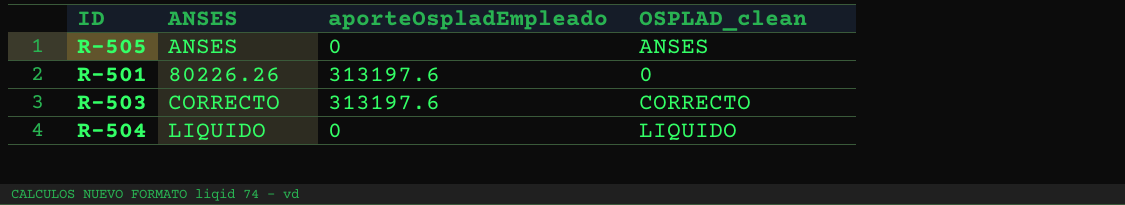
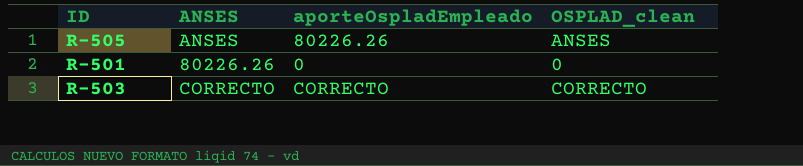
row R-504: LIQUIDO | 0 | LIQUIDO -> none
R-505 | aporteOspladEmpleado: 0 -> 80226.26
R-501 | aporteOspladEmpleado: 313197.6 -> 0
R-503 | aporteOspladEmpleado: 313197.6 -> CORRECTO

